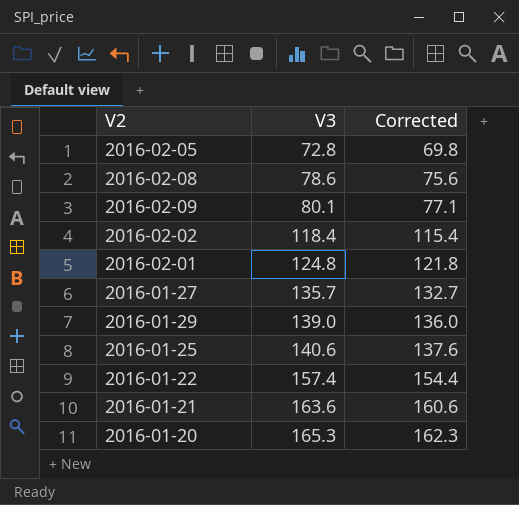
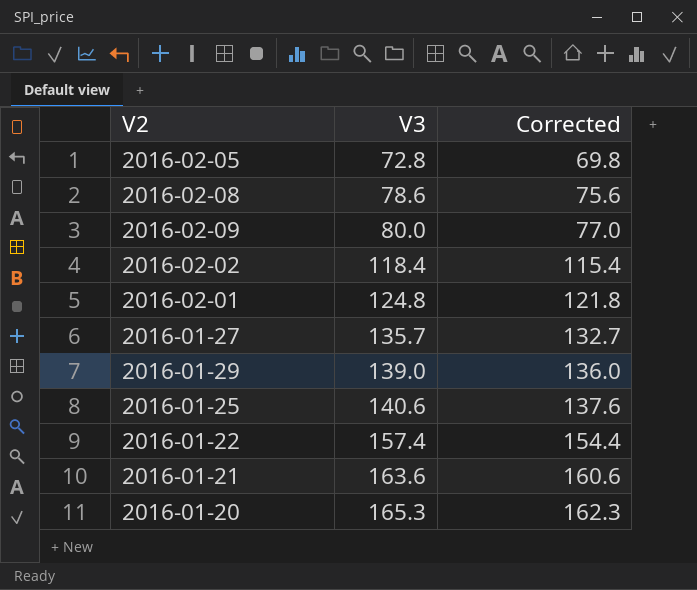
2016-02-09 | V3: 80.1 -> 80.0
2016-02-09 | Corrected: 77.1 -> 77.0

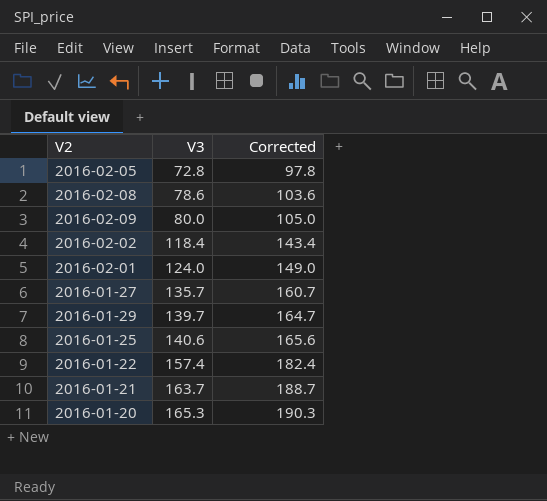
column Corrected | formula: [V3] - 3 -> [V3] + 25
2016-02-01 | V3: 124.8 -> 124.0
2016-01-29 | V3: 139.0 -> 139.7
2016-01-21 | V3: 163.6 -> 163.7

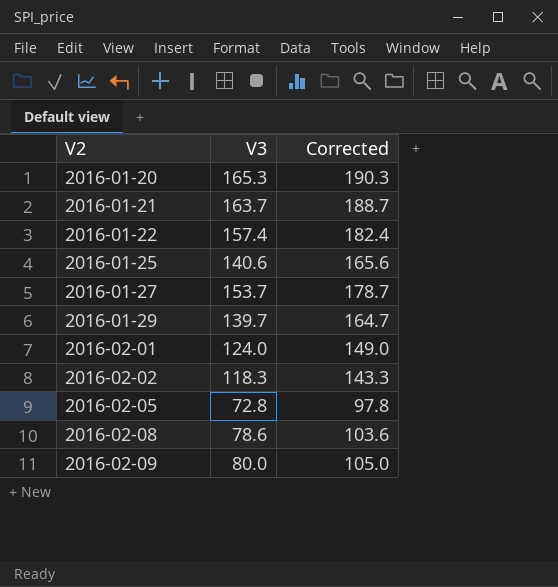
row order: V3 ascending -> V2 ascending
2016-01-27 | V3: 135.7 -> 153.7
2016-01-27 | Corrected: 160.7 -> 178.7
2016-02-02 | V3: 118.4 -> 118.3
2016-02-02 | Corrected: 143.4 -> 143.3

